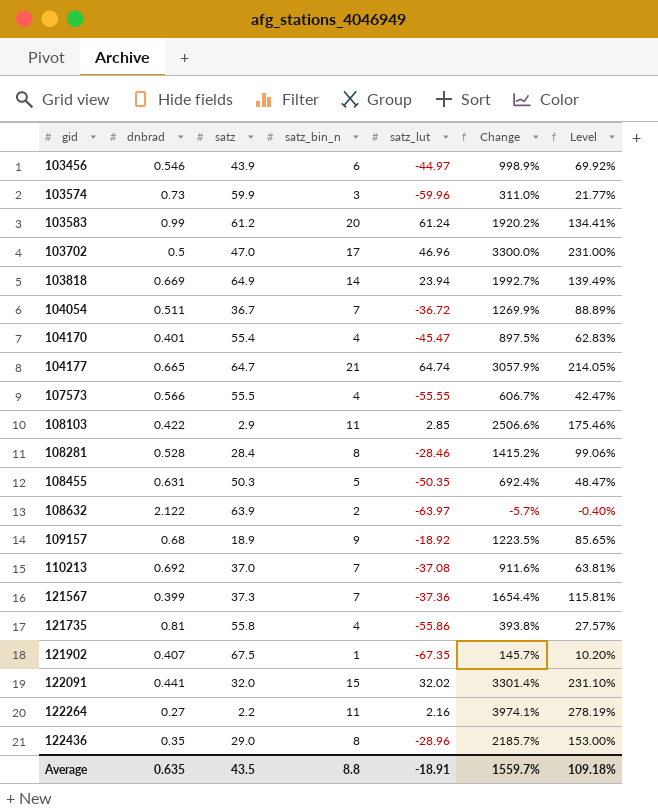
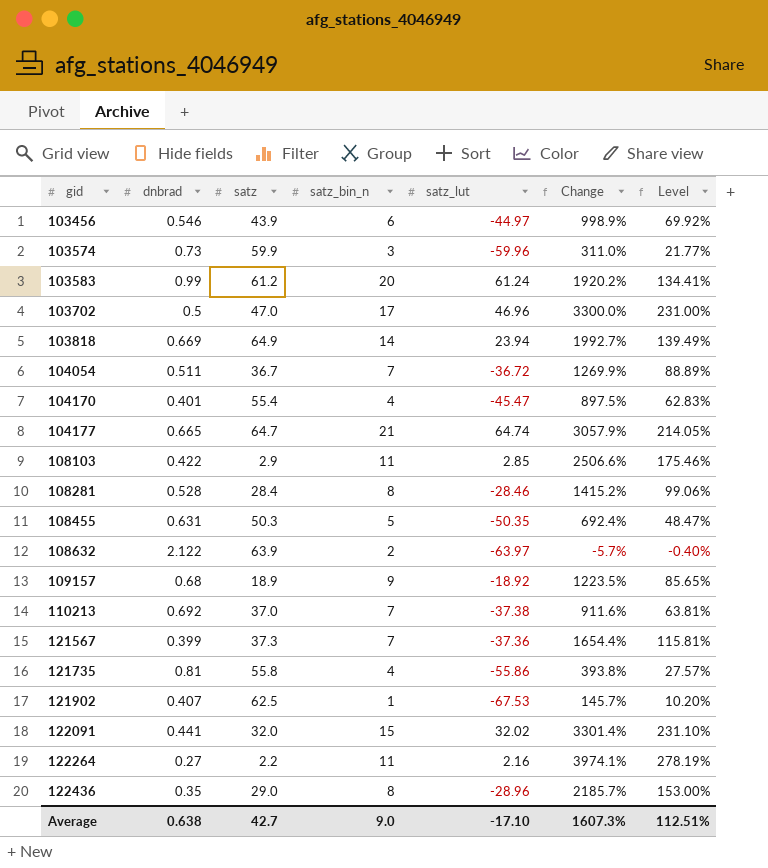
row 107573: 0.566 | 55.5 | 4 | -55.55 | 606.7% | 42.47% -> none
110213 | satz_lut: -37.08 -> -37.38
121902 | satz: 67.5 -> 62.5
121902 | satz_lut: -67.35 -> -67.53
Average | dnbrad: 0.635 -> 0.638
Average | satz: 43.5 -> 42.7
Average | satz_bin_n: 8.8 -> 9.0
Average | satz_lut: -18.91 -> -17.10
Average | Change: 1559.7% -> 1607.3%
Average | Level: 109.18% -> 112.51%

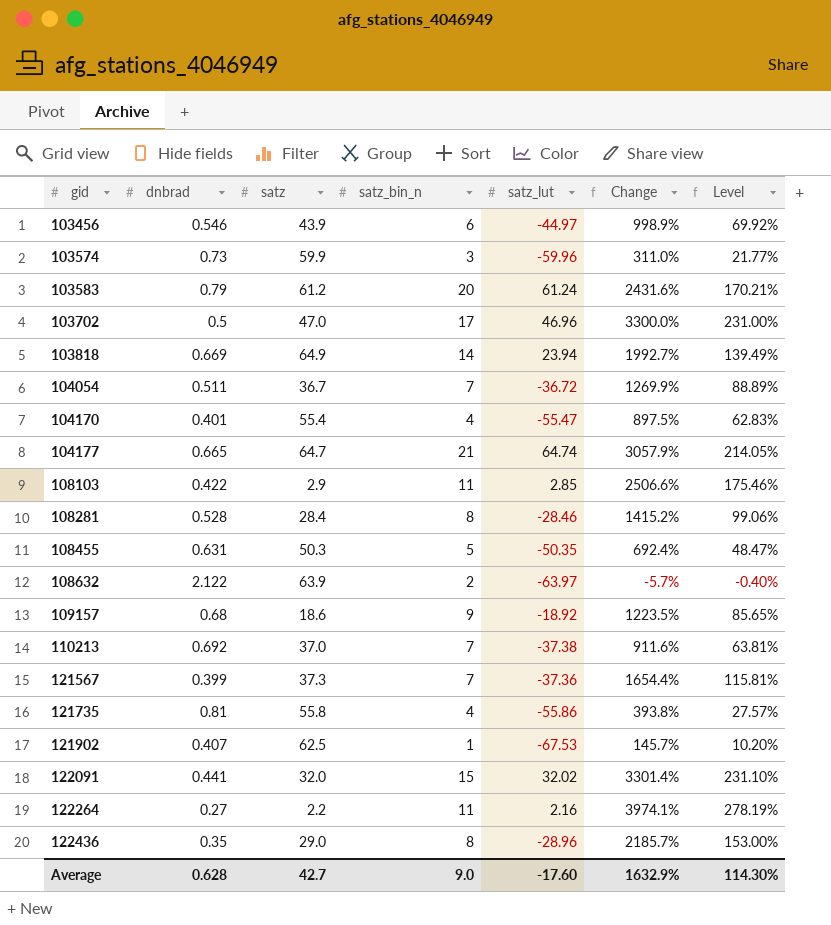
103583 | dnbrad: 0.99 -> 0.79
103583 | Change: 1920.2% -> 2431.6%
103583 | Level: 134.41% -> 170.21%
104170 | satz_lut: -45.47 -> -55.47
109157 | satz: 18.9 -> 18.6
Average | dnbrad: 0.638 -> 0.628
Average | satz_lut: -17.10 -> -17.60
Average | Change: 1607.3% -> 1632.9%
Average | Level: 112.51% -> 114.30%

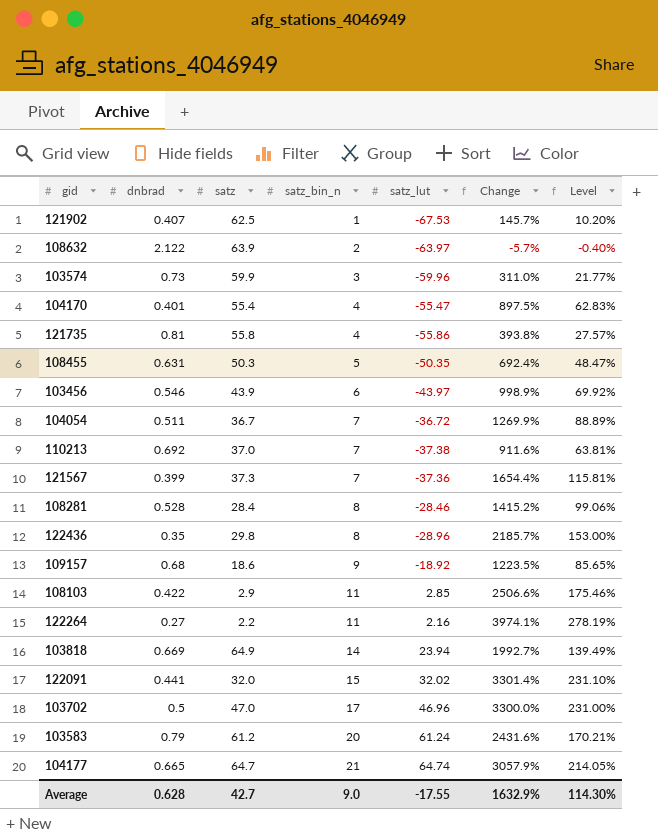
row order: gid ascending -> satz_bin_n ascending
103456 | satz_lut: -44.97 -> -43.97
122436 | satz: 29.0 -> 29.8
Average | satz_lut: -17.60 -> -17.55

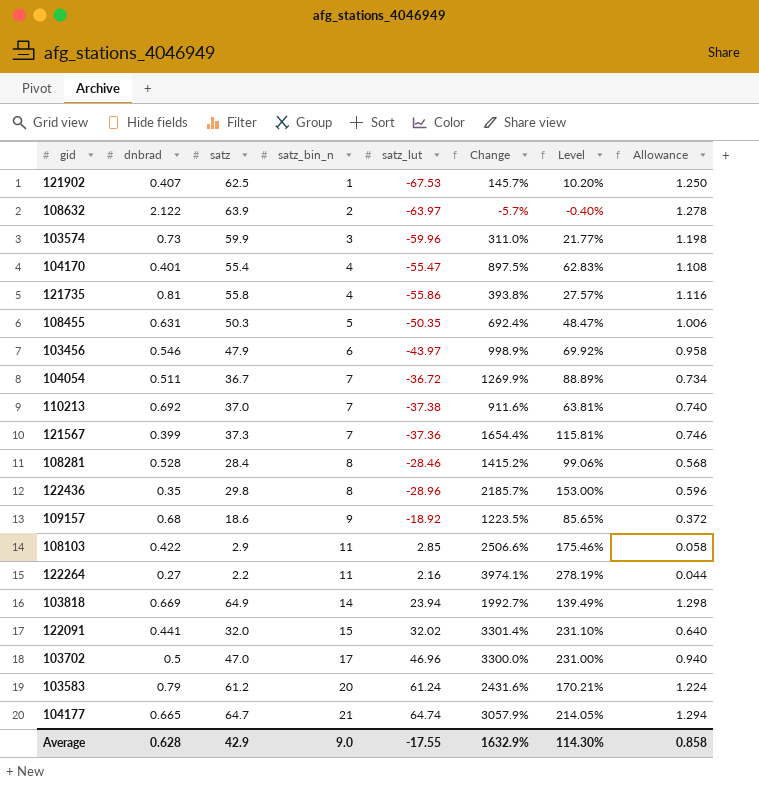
column Allowance | formula: none -> [satz] * 0.02
103456 | satz: 43.9 -> 47.9
Average | satz: 42.7 -> 42.9

